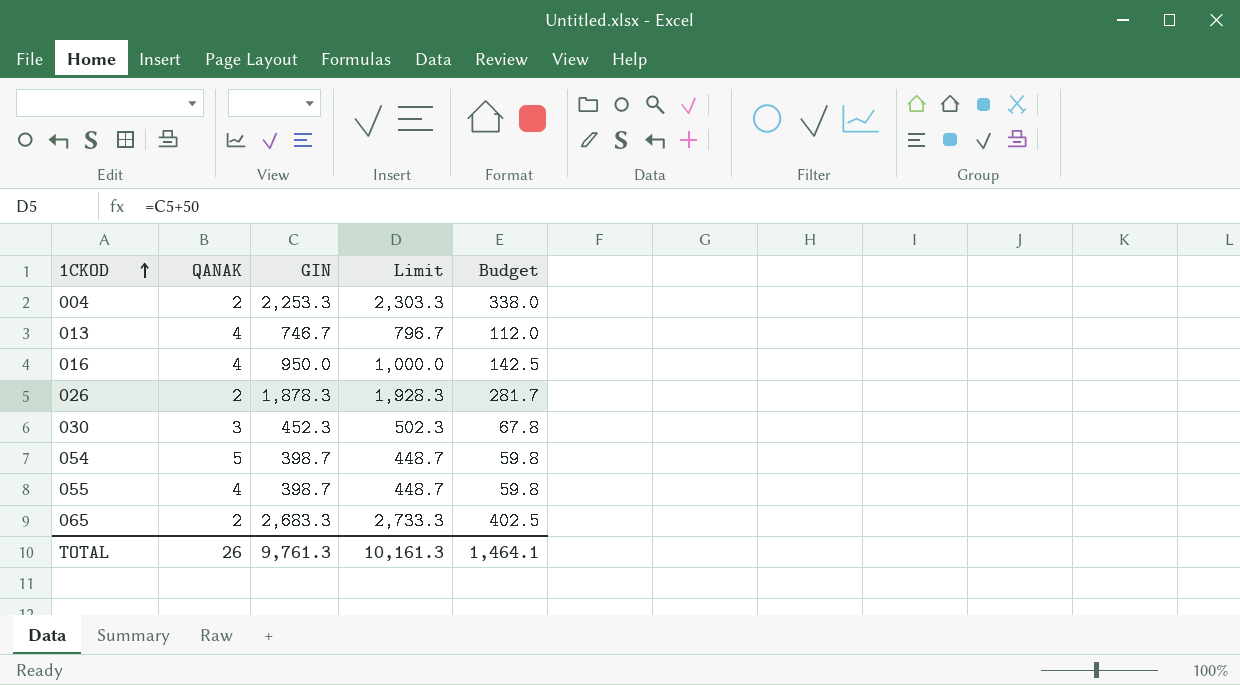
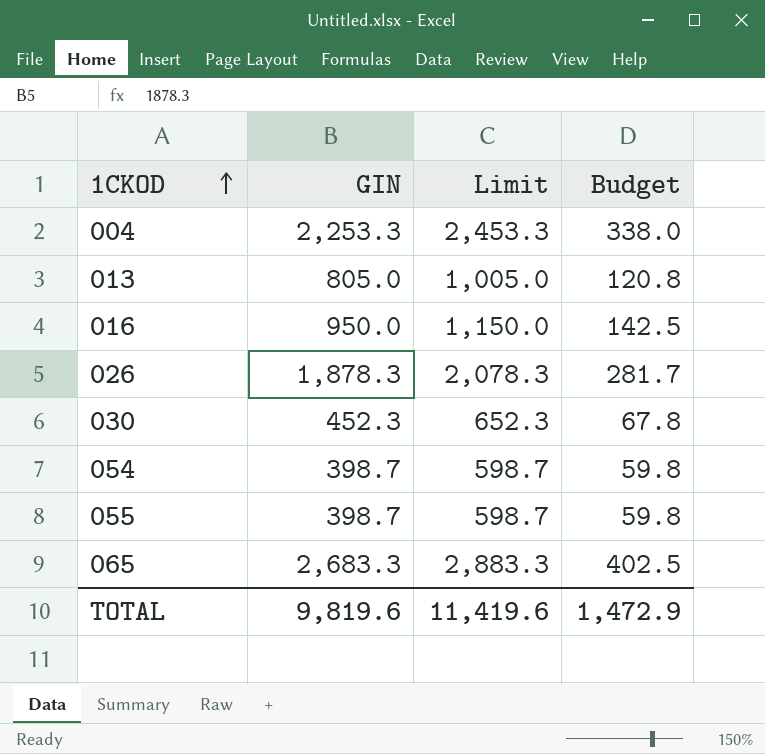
column QANAK | position: 2 -> none
column Limit | formula: [GIN] + 50 -> [GIN] + 200
013 | GIN: 746.7 -> 805.0
013 | Budget: 112.0 -> 120.8
TOTAL | GIN: 9,761.3 -> 9,819.6
TOTAL | Limit: 10,161.3 -> 11,419.6
TOTAL | Budget: 1,464.1 -> 1,472.9

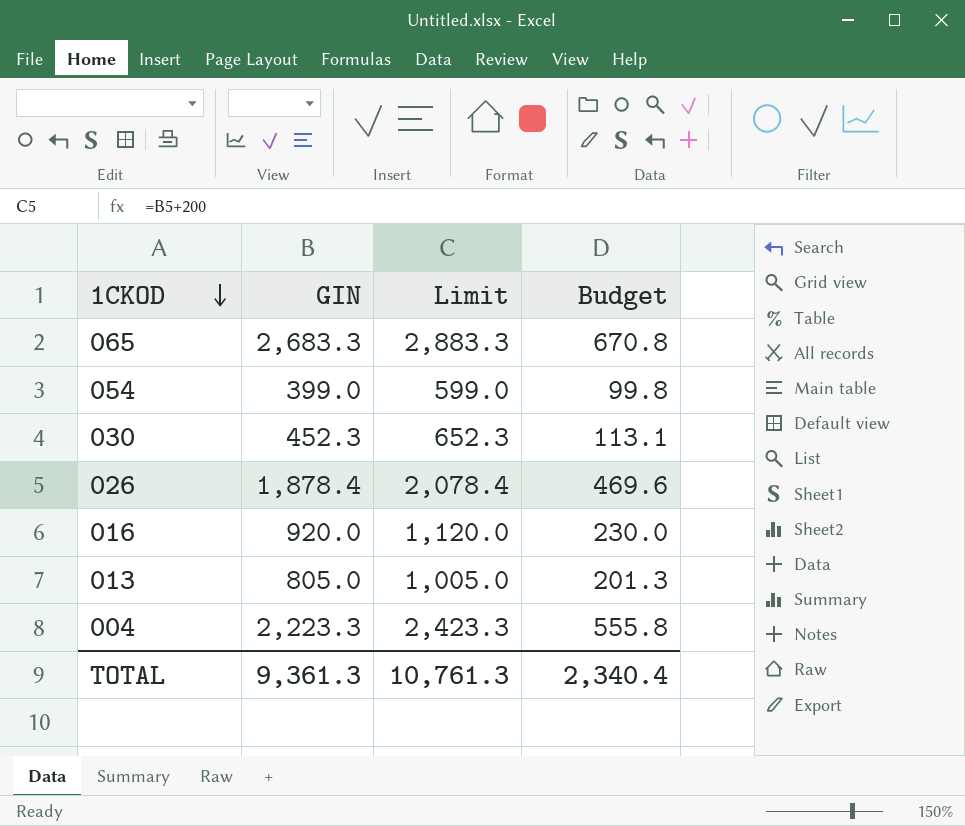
row order: 1CKOD ascending -> 1CKOD descending
column Budget | formula: [GIN] * 0.15 -> [GIN] * 0.25
row 055: 398.7 | 598.7 | 59.8 -> none
054 | GIN: 398.7 -> 399.0
054 | Limit: 598.7 -> 599.0
026 | GIN: 1,878.3 -> 1,878.4
026 | Limit: 2,078.3 -> 2,078.4
016 | GIN: 950.0 -> 920.0
016 | Limit: 1,150.0 -> 1,120.0
004 | GIN: 2,253.3 -> 2,223.3
004 | Limit: 2,453.3 -> 2,423.3
TOTAL | GIN: 9,819.6 -> 9,361.3
TOTAL | Limit: 11,419.6 -> 10,761.3
TOTAL | Budget: 1,472.9 -> 2,340.4

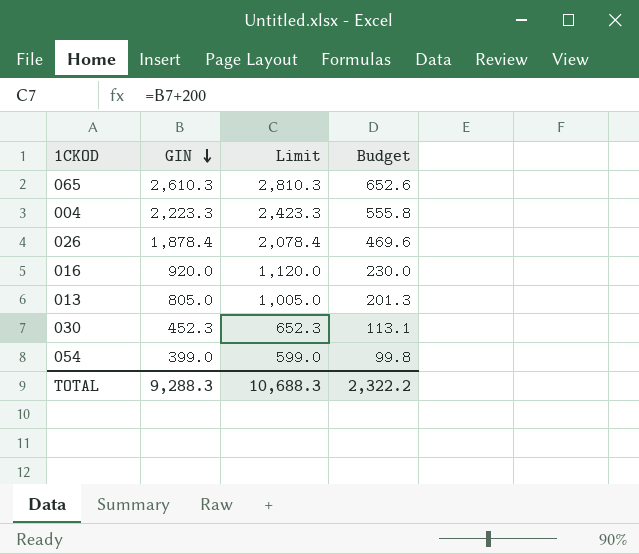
row order: 1CKOD descending -> GIN descending
065 | GIN: 2,683.3 -> 2,610.3
065 | Limit: 2,883.3 -> 2,810.3
065 | Budget: 670.8 -> 652.6
TOTAL | GIN: 9,361.3 -> 9,288.3
TOTAL | Limit: 10,761.3 -> 10,688.3
TOTAL | Budget: 2,340.4 -> 2,322.2

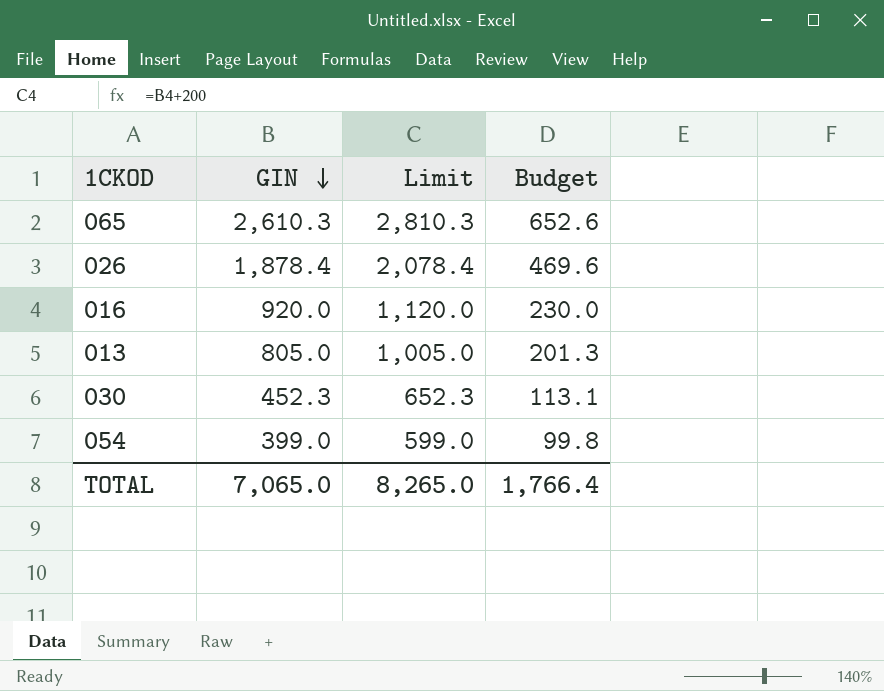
row 004: 2,223.3 | 2,423.3 | 555.8 -> none
TOTAL | GIN: 9,288.3 -> 7,065.0
TOTAL | Limit: 10,688.3 -> 8,265.0
TOTAL | Budget: 2,322.2 -> 1,766.4

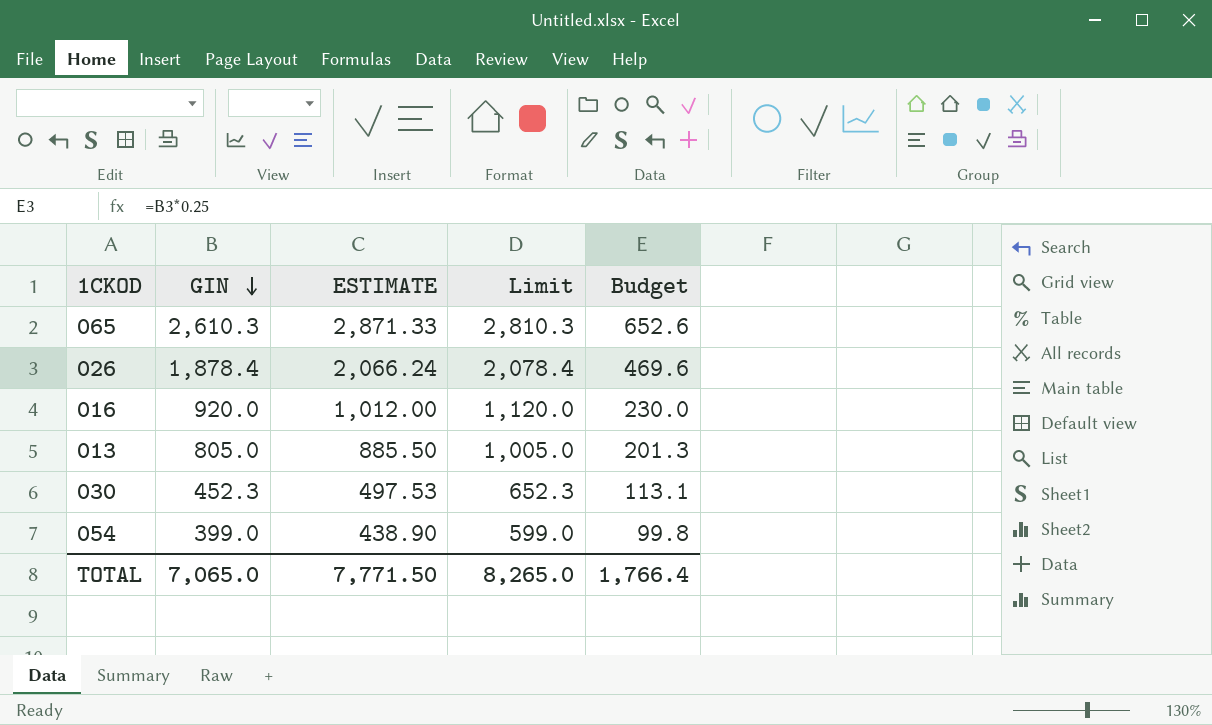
column ESTIMATE | formula: none -> [GIN] * 1.1

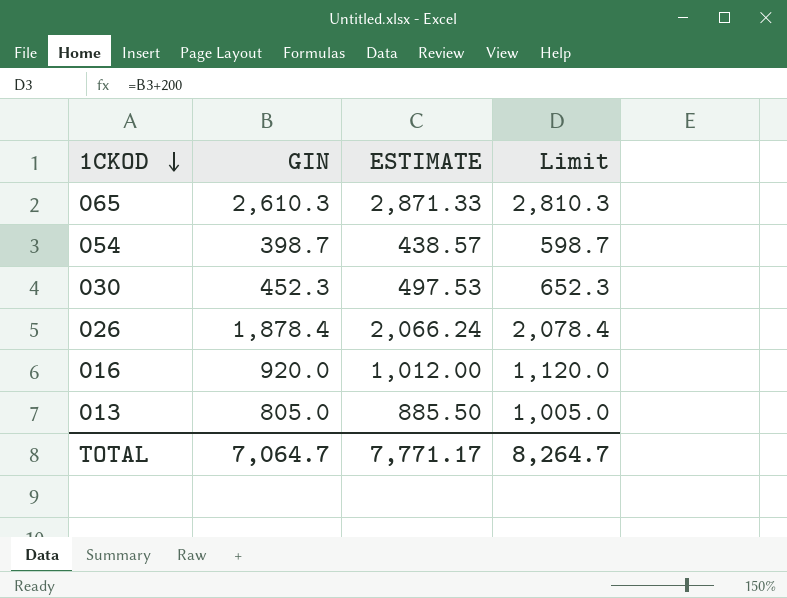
row order: GIN descending -> 1CKOD descending
column Budget | formula: [GIN] * 0.25 -> none
054 | GIN: 399.0 -> 398.7
054 | ESTIMATE: 438.90 -> 438.57
054 | Limit: 599.0 -> 598.7
TOTAL | GIN: 7,065.0 -> 7,064.7
TOTAL | ESTIMATE: 7,771.50 -> 7,771.17
TOTAL | Limit: 8,265.0 -> 8,264.7

